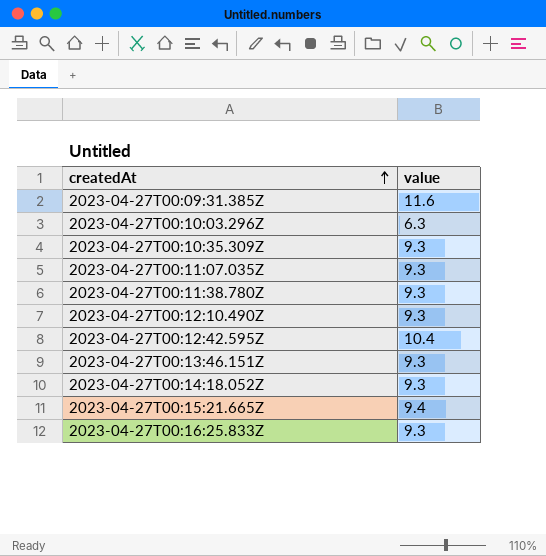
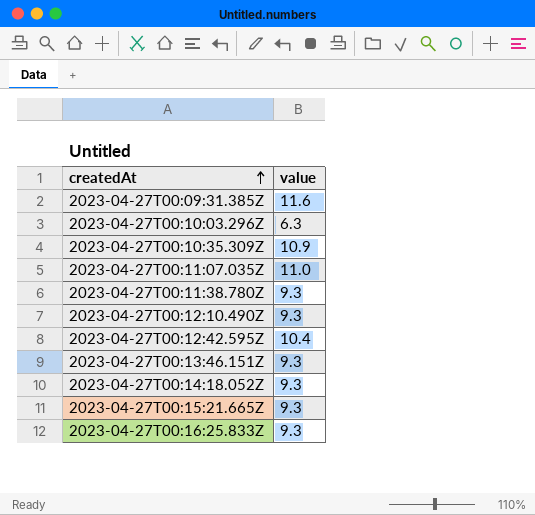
2023-04-27T00:10:35.309Z | value: 9.3 -> 10.9
2023-04-27T00:11:07.035Z | value: 9.3 -> 11.0
2023-04-27T00:15:21.665Z | value: 9.4 -> 9.3

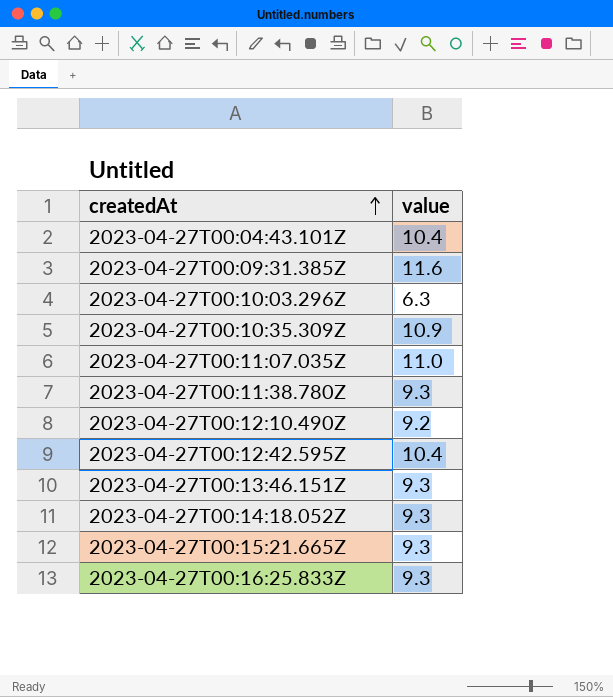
row 2023-04-27T00:04:43.101Z: none -> 10.4
2023-04-27T00:12:10.490Z | value: 9.3 -> 9.2

